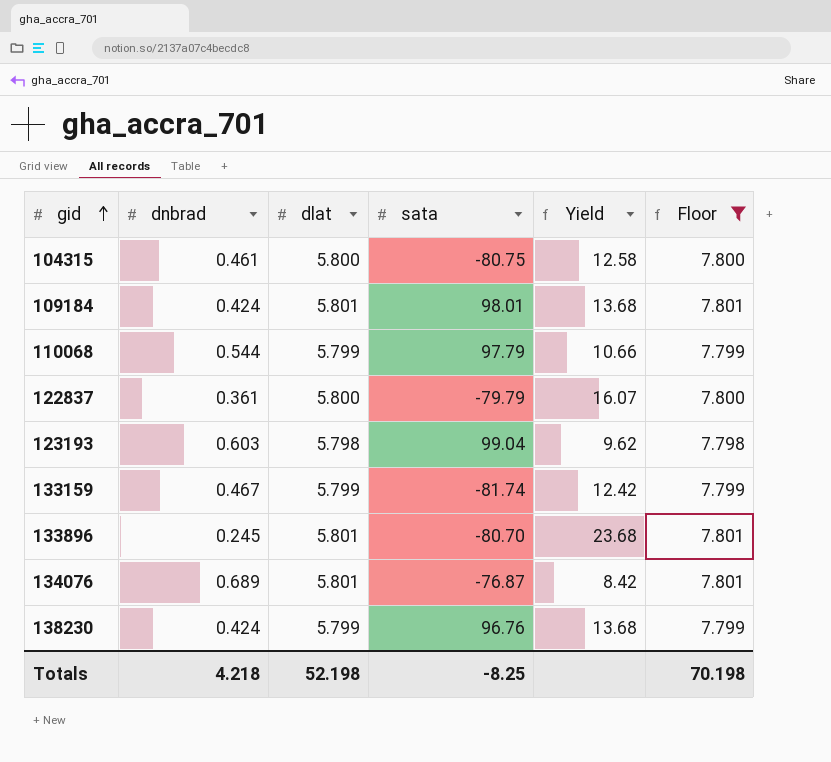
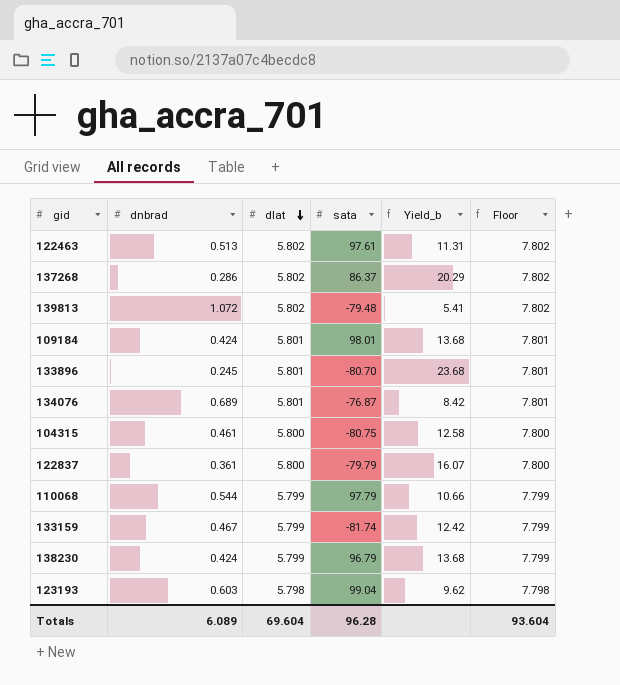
filter: Floor != 7.802 -> none
row order: gid ascending -> dlat descending
column name: Yield -> Yield_b
138230 | sata: 96.76 -> 96.79
Totals | dnbrad: 4.218 -> 6.089
Totals | dlat: 52.198 -> 69.604
Totals | sata: -8.25 -> 96.28
Totals | Floor: 70.198 -> 93.604

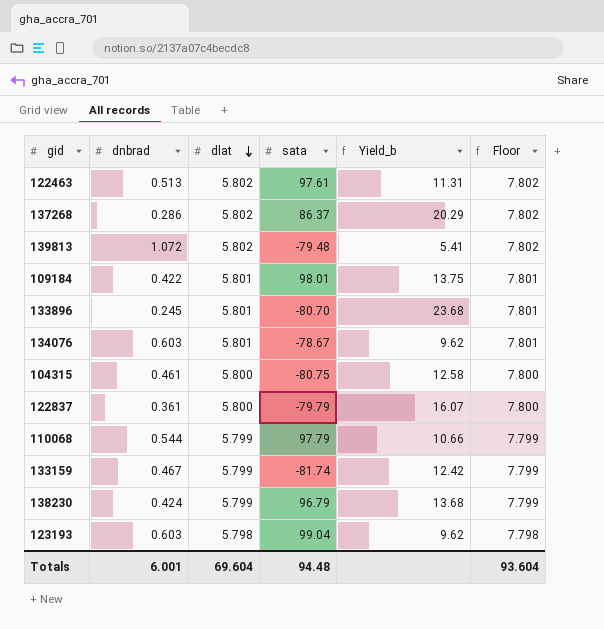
109184 | dnbrad: 0.424 -> 0.422
109184 | Yield_b: 13.68 -> 13.75
134076 | dnbrad: 0.689 -> 0.603
134076 | sata: -76.87 -> -78.67
134076 | Yield_b: 8.42 -> 9.62
Totals | dnbrad: 6.089 -> 6.001
Totals | sata: 96.28 -> 94.48

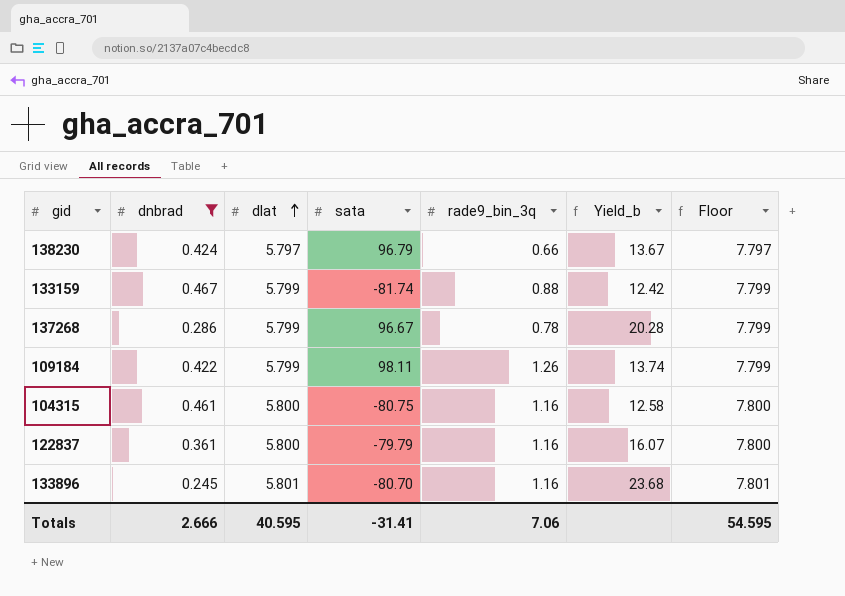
filter: none -> dnbrad <= 0.467
row order: dlat descending -> dlat ascending
column rade9_bin_3q | position: none -> 5
138230 | dlat: 5.799 -> 5.797
138230 | Yield_b: 13.68 -> 13.67
138230 | Floor: 7.799 -> 7.797
137268 | dlat: 5.802 -> 5.799
137268 | sata: 86.37 -> 96.67
137268 | Yield_b: 20.29 -> 20.28
137268 | Floor: 7.802 -> 7.799
109184 | dlat: 5.801 -> 5.799
109184 | sata: 98.01 -> 98.11
109184 | Yield_b: 13.75 -> 13.74
109184 | Floor: 7.801 -> 7.799
Totals | dnbrad: 6.001 -> 2.666
Totals | dlat: 69.604 -> 40.595
Totals | sata: 94.48 -> -31.41
Totals | Floor: 93.604 -> 54.595

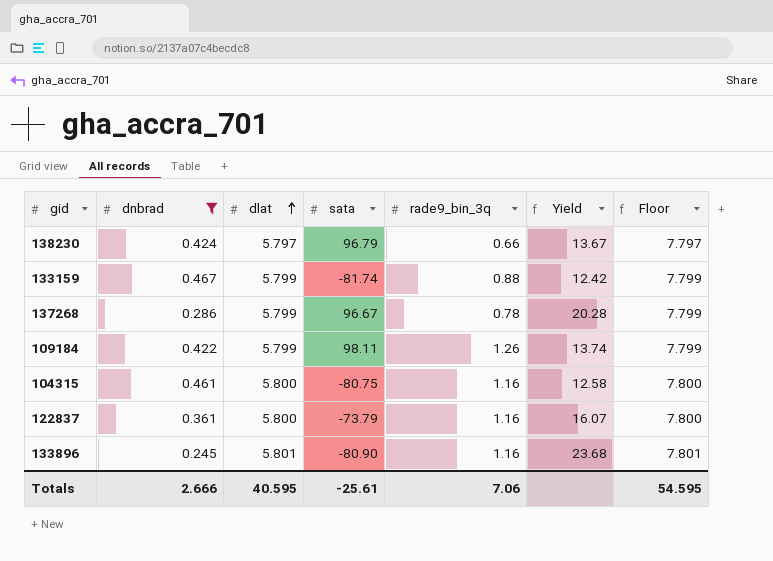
column name: Yield_b -> Yield
122837 | sata: -79.79 -> -73.79
133896 | sata: -80.70 -> -80.90
Totals | sata: -31.41 -> -25.61

